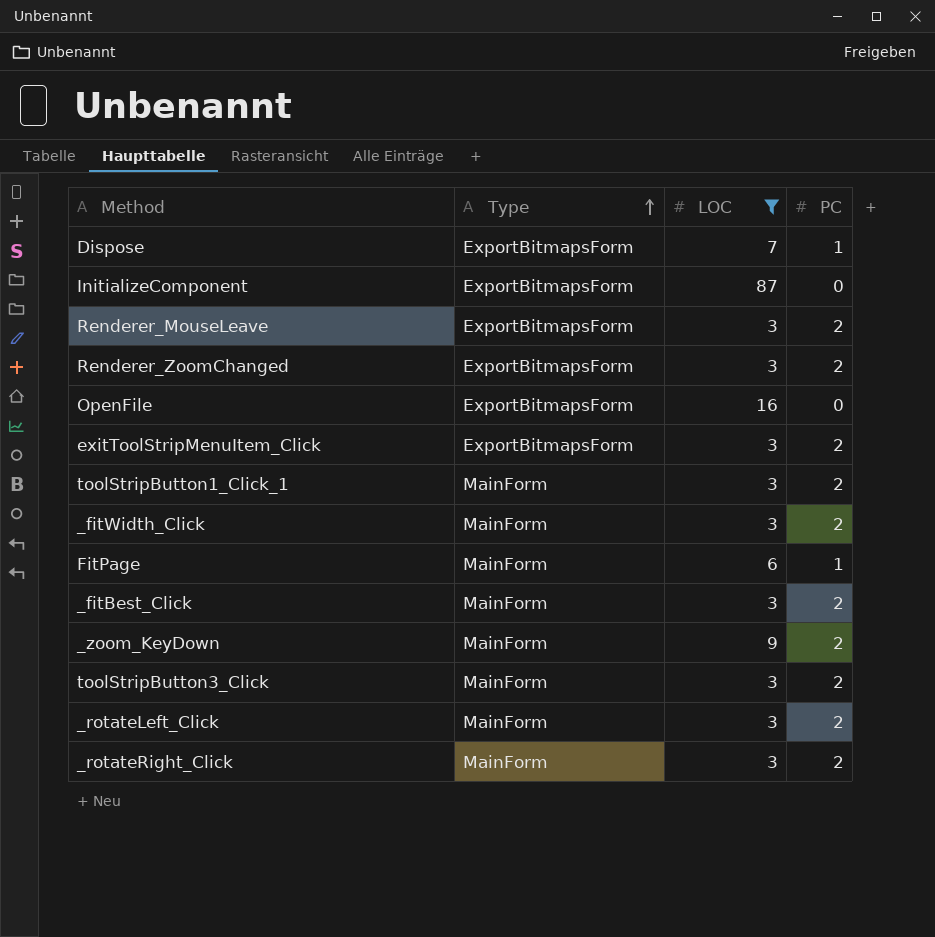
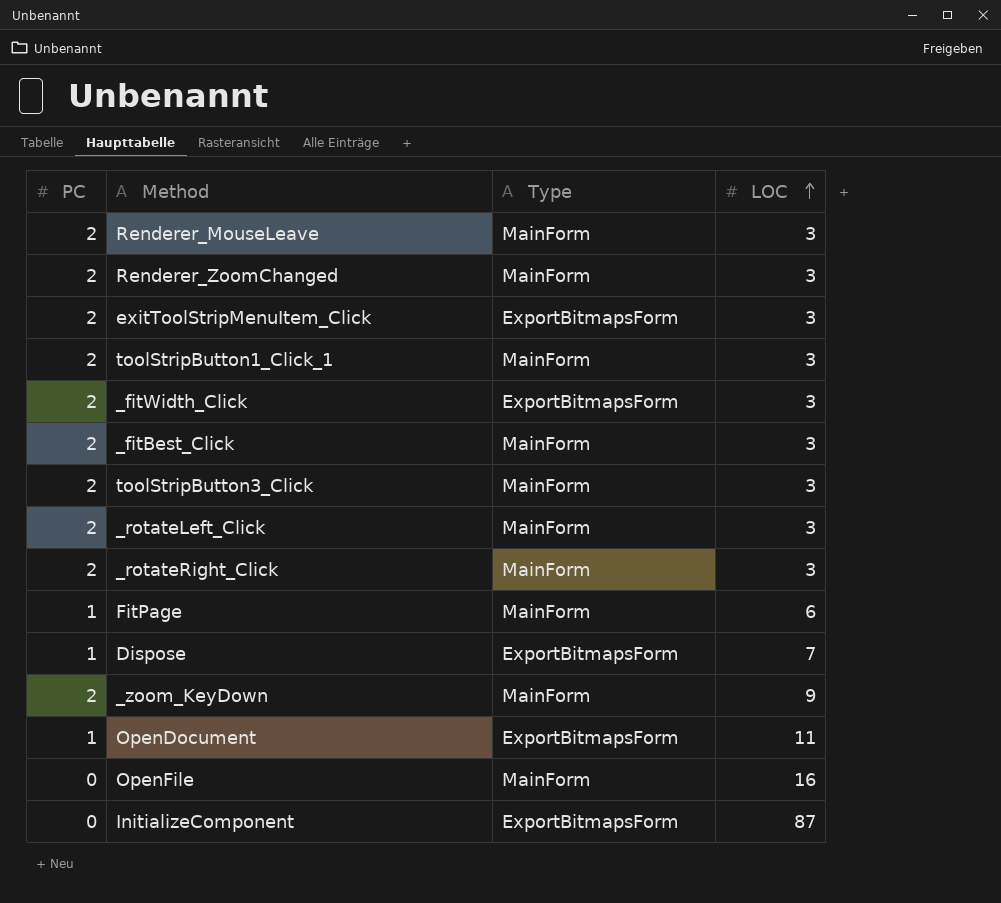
filter: LOC != 11 -> none
row order: Type ascending -> LOC ascending
column PC | position: 4 -> 1
Renderer_MouseLeave | Type: ExportBitmapsForm -> MainForm
Renderer_ZoomChanged | Type: ExportBitmapsForm -> MainForm
_fitWidth_Click | Type: MainForm -> ExportBitmapsForm
OpenFile | Type: ExportBitmapsForm -> MainForm

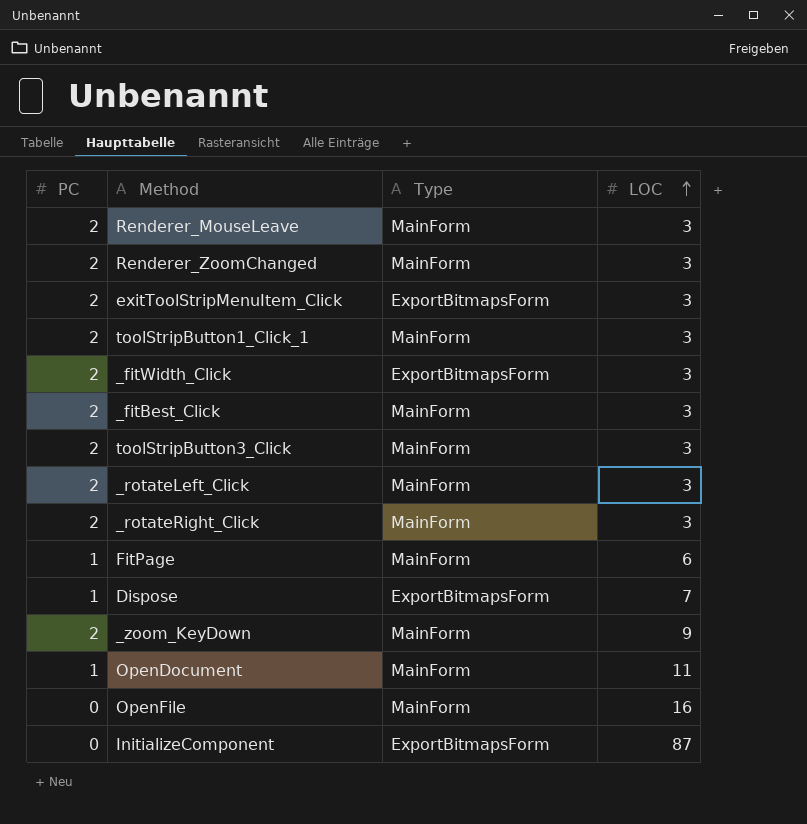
OpenDocument | Type: ExportBitmapsForm -> MainForm

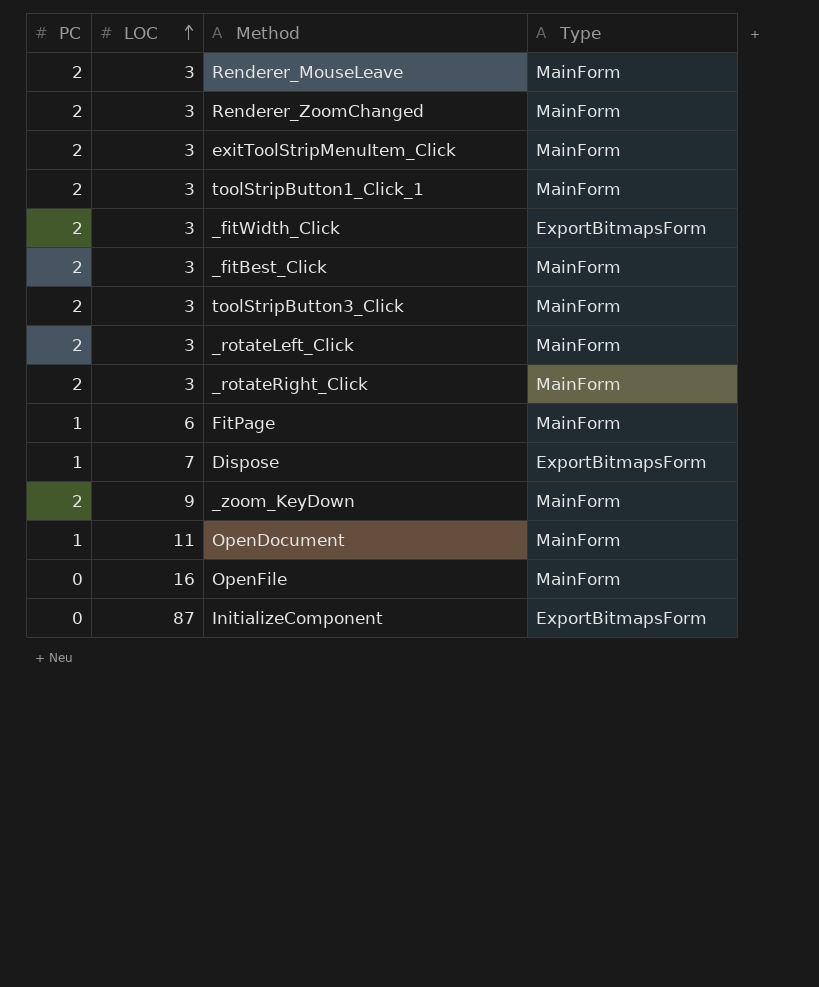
column LOC | position: 4 -> 2
exitToolStripMenuItem_Click | Type: ExportBitmapsForm -> MainForm

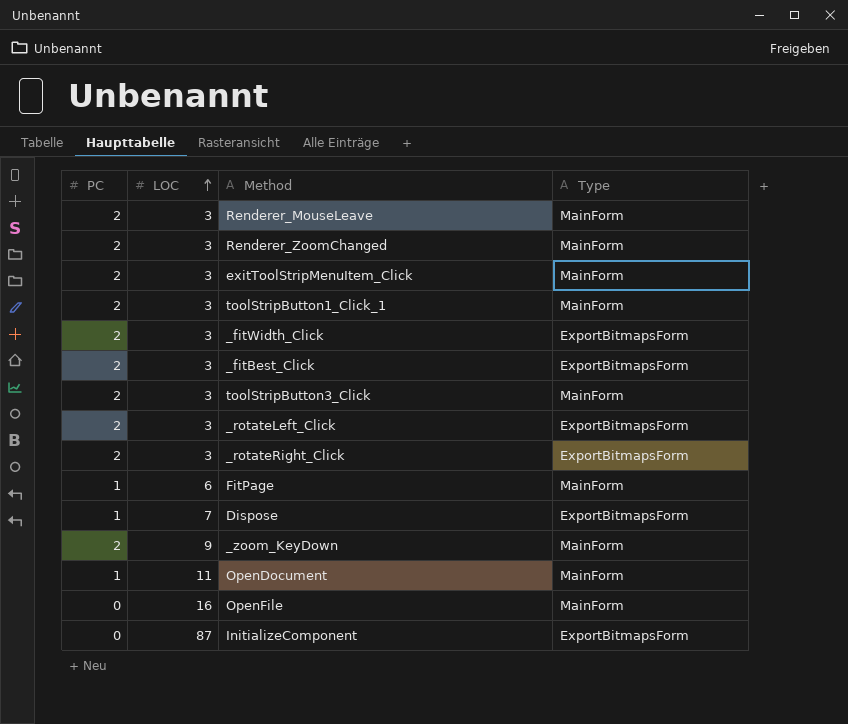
_fitBest_Click | Type: MainForm -> ExportBitmapsForm
_rotateLeft_Click | Type: MainForm -> ExportBitmapsForm
_rotateRight_Click | Type: MainForm -> ExportBitmapsForm

